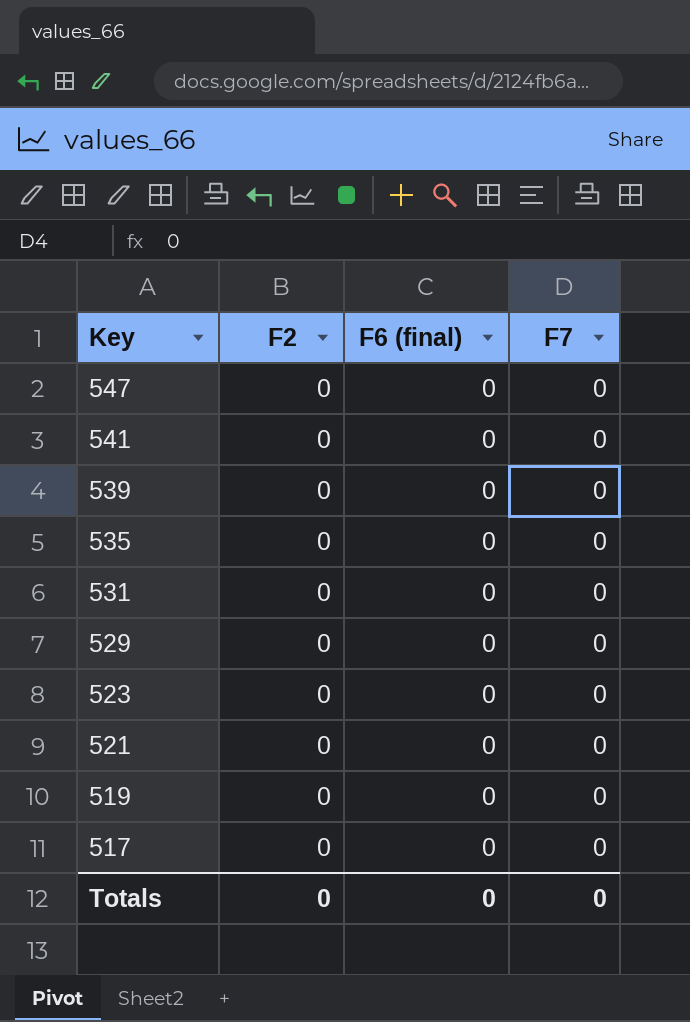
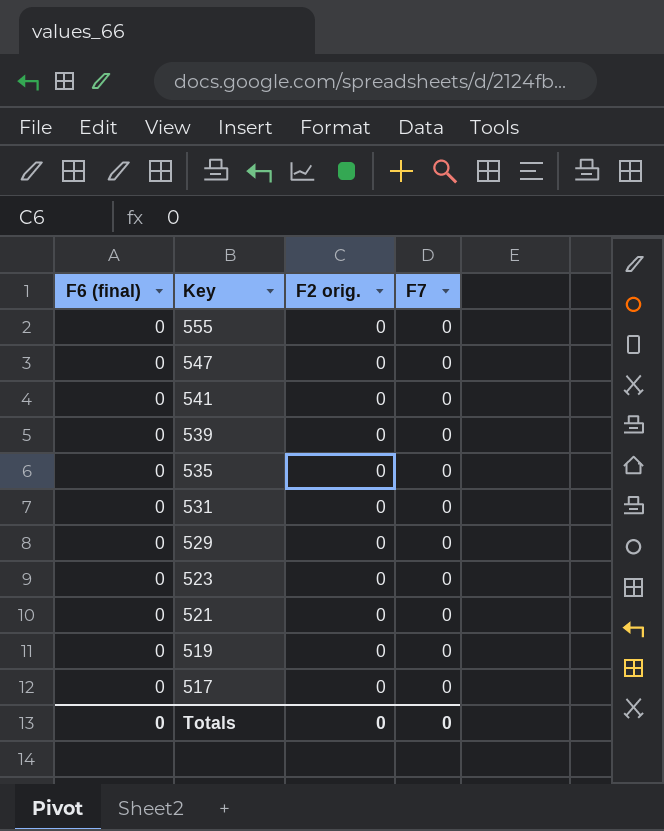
column F6 (final) | position: 3 -> 1
column name: F2 -> F2 orig.
row 555: none -> 0 | 0 | 0

